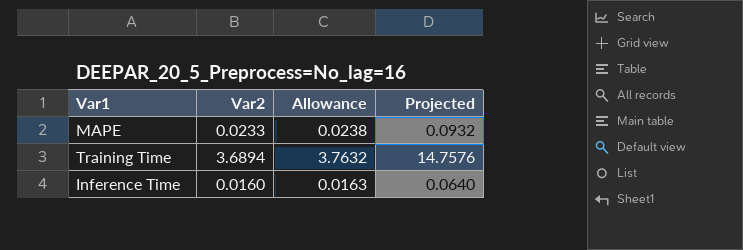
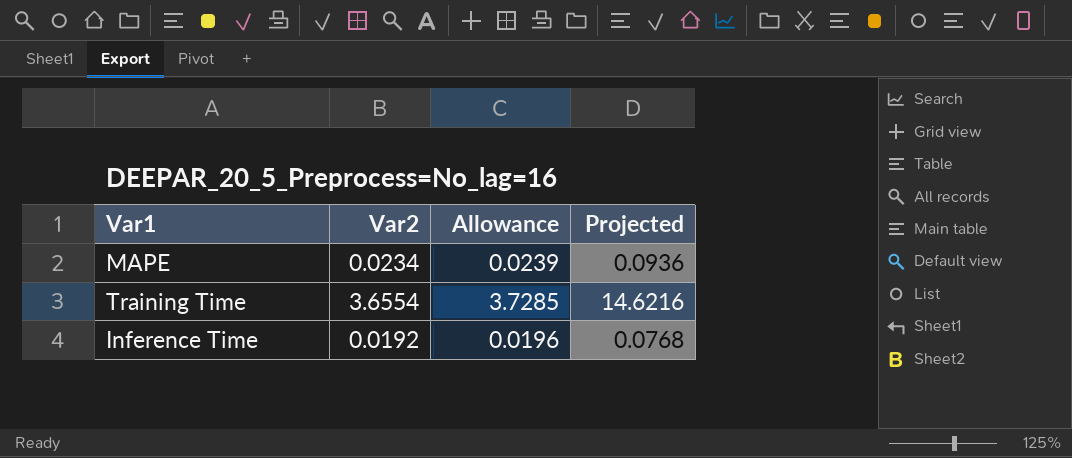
MAPE | Var2: 0.0233 -> 0.0234
MAPE | Allowance: 0.0238 -> 0.0239
MAPE | Projected: 0.0932 -> 0.0936
Training Time | Var2: 3.6894 -> 3.6554
Training Time | Allowance: 3.7632 -> 3.7285
Training Time | Projected: 14.7576 -> 14.6216
Inference Time | Var2: 0.0160 -> 0.0192
Inference Time | Allowance: 0.0163 -> 0.0196
Inference Time | Projected: 0.0640 -> 0.0768

